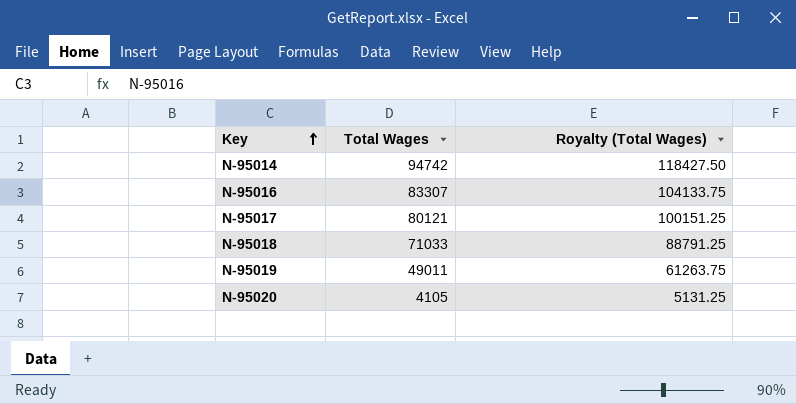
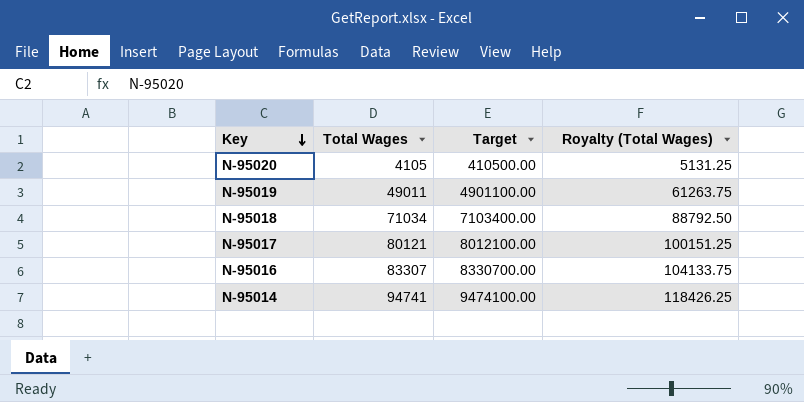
row order: Key ascending -> Key descending
column Target | formula: none -> [Total Wages] * 100
N-95018 | Total Wages: 71033 -> 71034
N-95018 | Royalty (Total Wages): 88791.25 -> 88792.50
N-95014 | Total Wages: 94742 -> 94741
N-95014 | Royalty (Total Wages): 118427.50 -> 118426.25

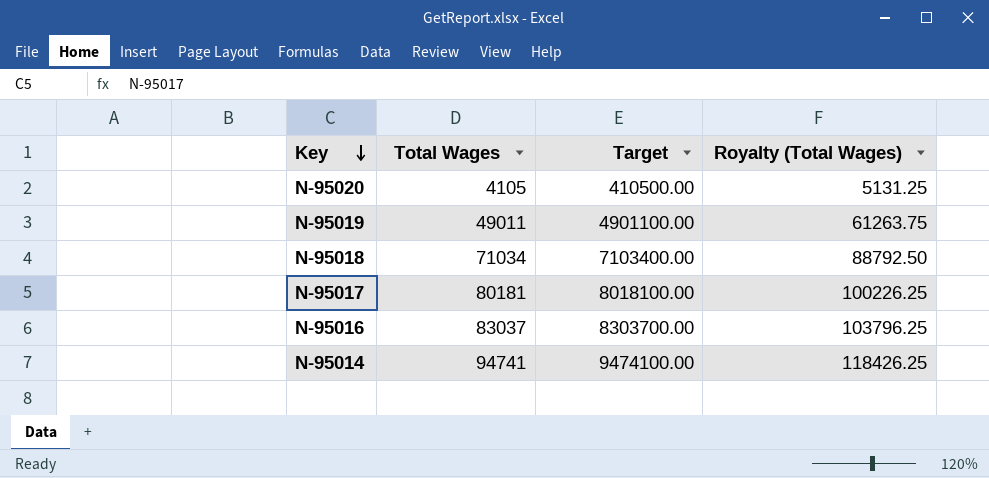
N-95017 | Total Wages: 80121 -> 80181
N-95017 | Target: 8012100.00 -> 8018100.00
N-95017 | Royalty (Total Wages): 100151.25 -> 100226.25
N-95016 | Total Wages: 83307 -> 83037
N-95016 | Target: 8330700.00 -> 8303700.00
N-95016 | Royalty (Total Wages): 104133.75 -> 103796.25

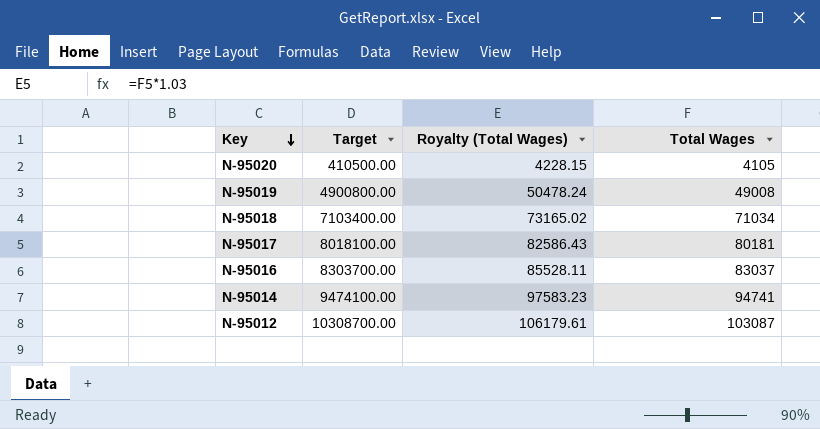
column Royalty (Total Wages) | formula: [Total Wages] * 1.25 -> [Total Wages] * 1.03
column Total Wages | position: 2 -> 4
N-95019 | Target: 4901100.00 -> 4900800.00
N-95019 | Total Wages: 49011 -> 49008
row N-95012: none -> 10308700.00 | 106179.61 | 103087

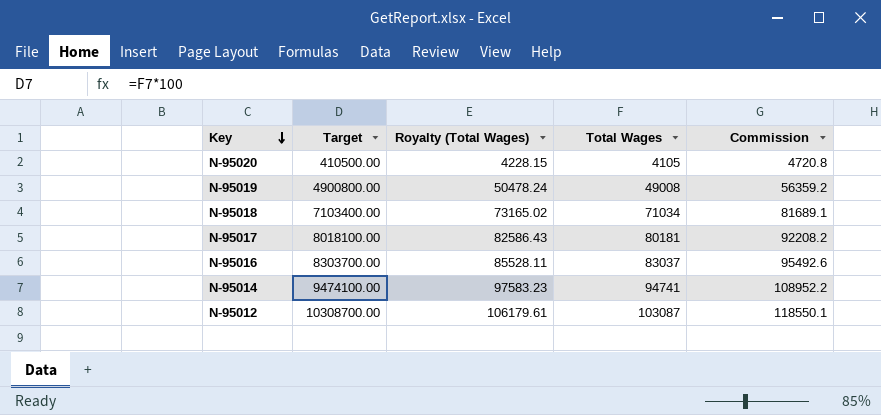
column Commission | formula: none -> [Total Wages] * 1.15

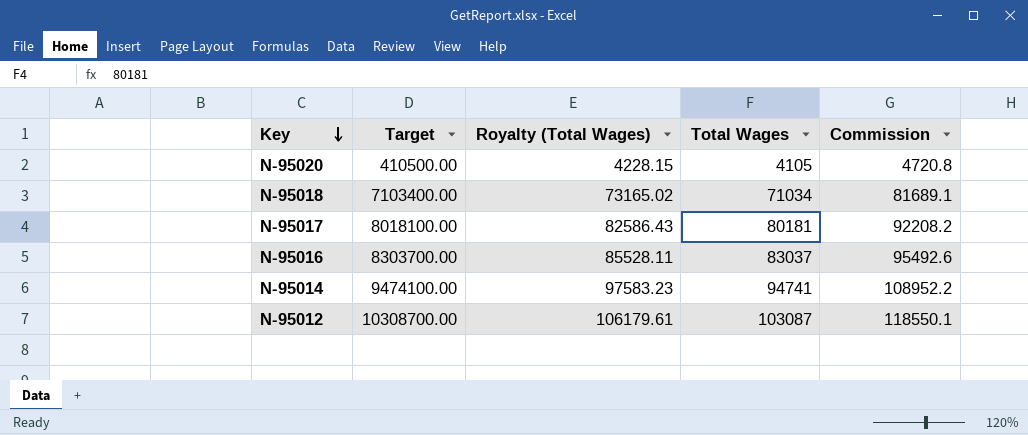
row N-95019: 4900800.00 | 50478.24 | 49008 | 56359.2 -> none

